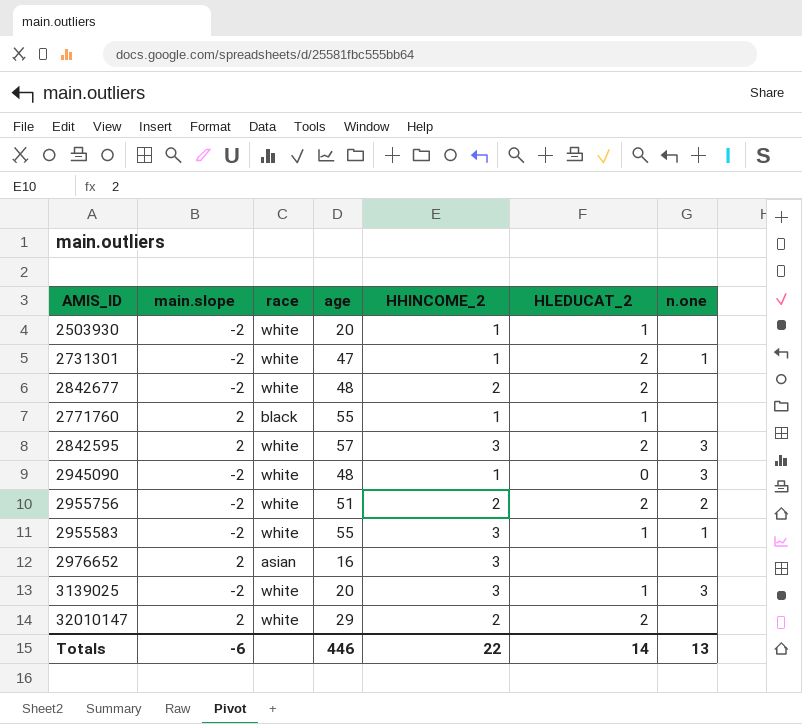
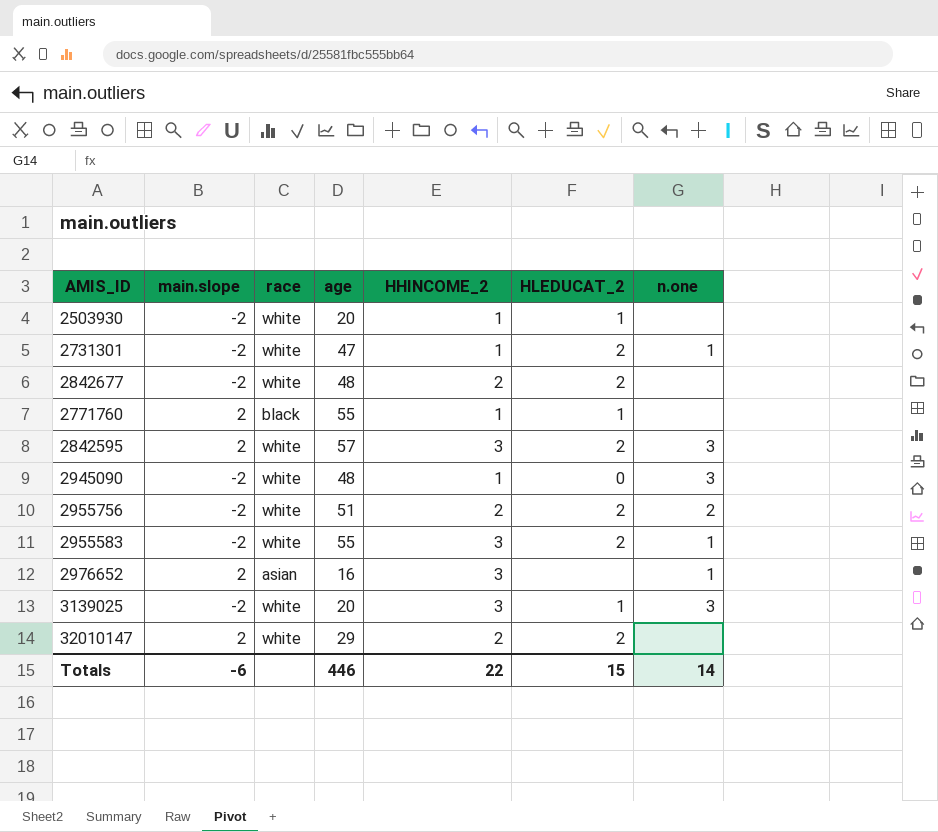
2955583 | HLEDUCAT_2: 1 -> 2
2976652 | n.one: none -> 1
Totals | HLEDUCAT_2: 14 -> 15
Totals | n.one: 13 -> 14

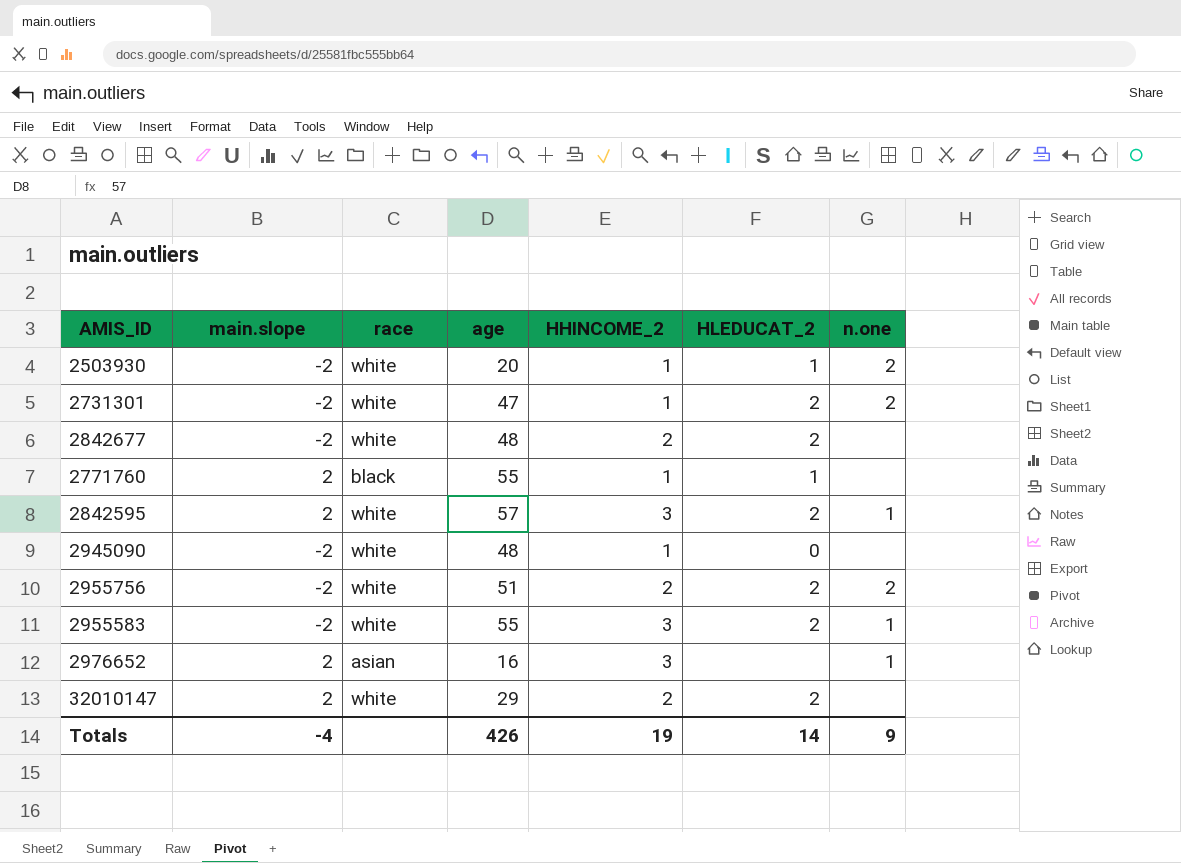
row 3139025: -2 | white | 20 | 3 | 1 | 3 -> none
2503930 | n.one: none -> 2
2731301 | n.one: 1 -> 2
2842595 | n.one: 3 -> 1
2945090 | n.one: 3 -> none
Totals | main.slope: -6 -> -4
Totals | age: 446 -> 426
Totals | HHINCOME_2: 22 -> 19
Totals | HLEDUCAT_2: 15 -> 14
Totals | n.one: 14 -> 9

